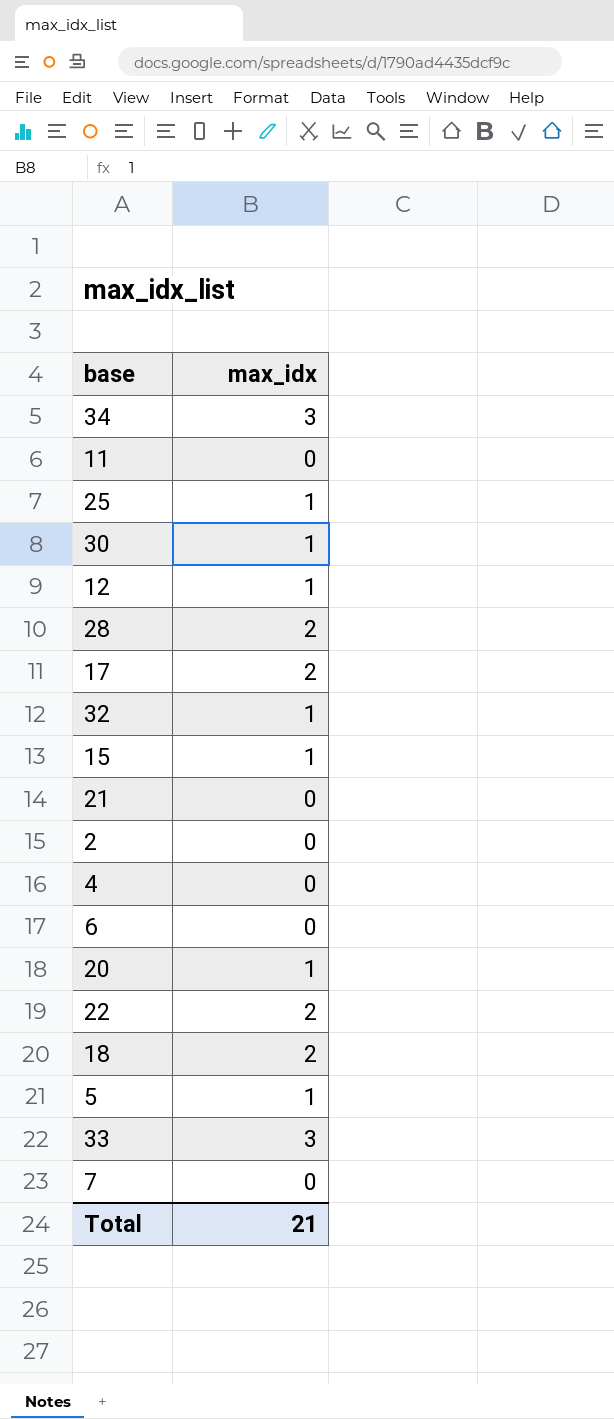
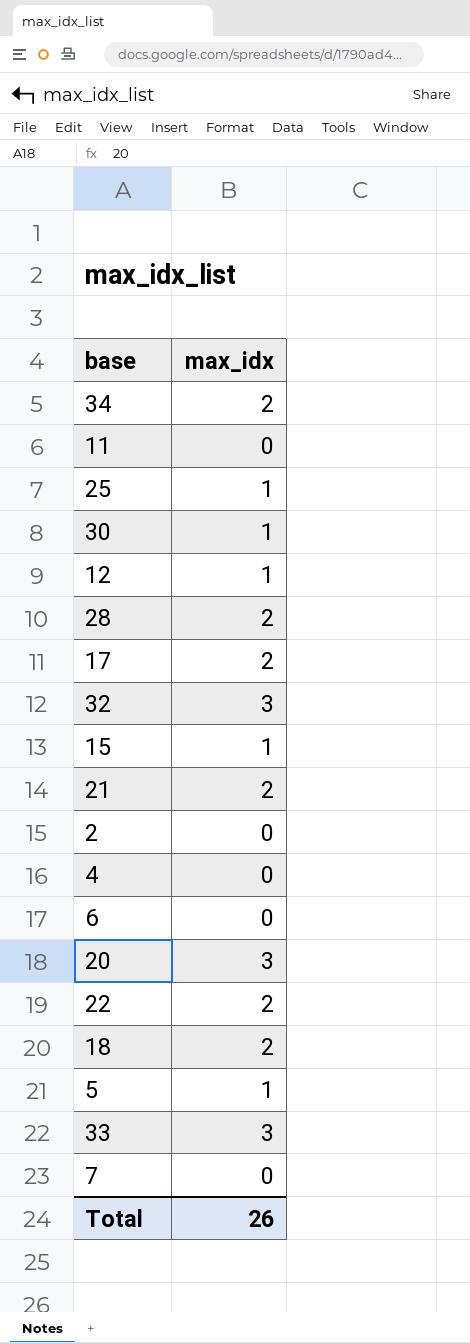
34 | max_idx: 3 -> 2
32 | max_idx: 1 -> 3
21 | max_idx: 0 -> 2
20 | max_idx: 1 -> 3
Total | max_idx: 21 -> 26

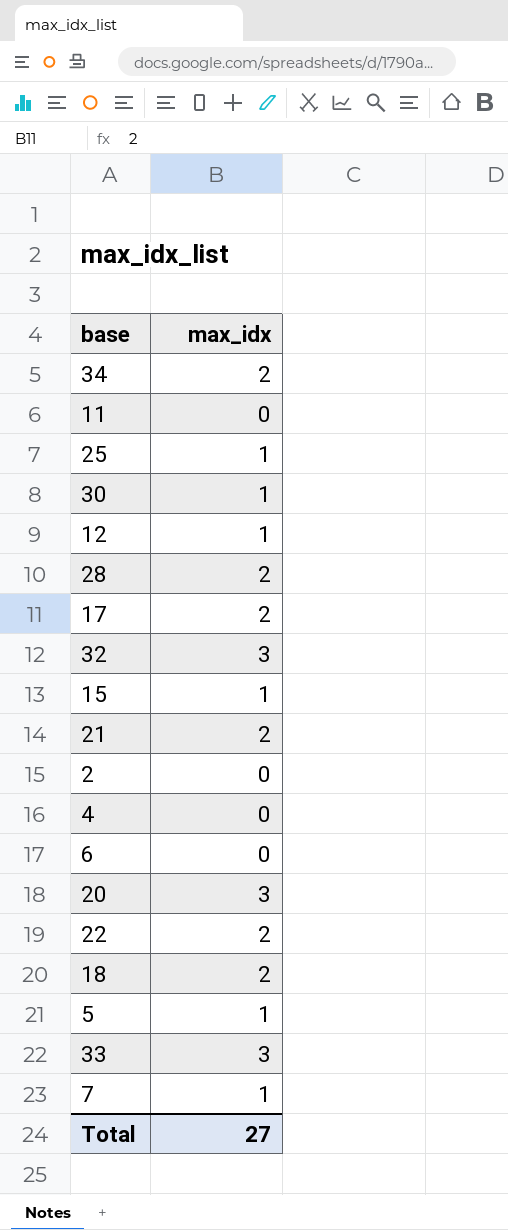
7 | max_idx: 0 -> 1
Total | max_idx: 26 -> 27

